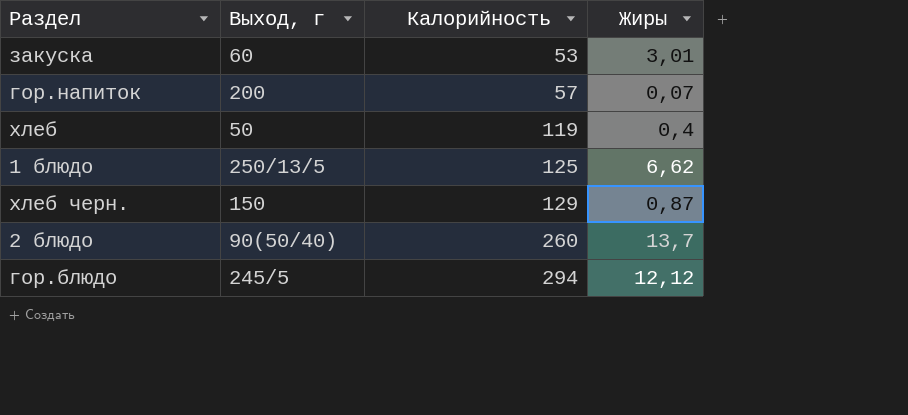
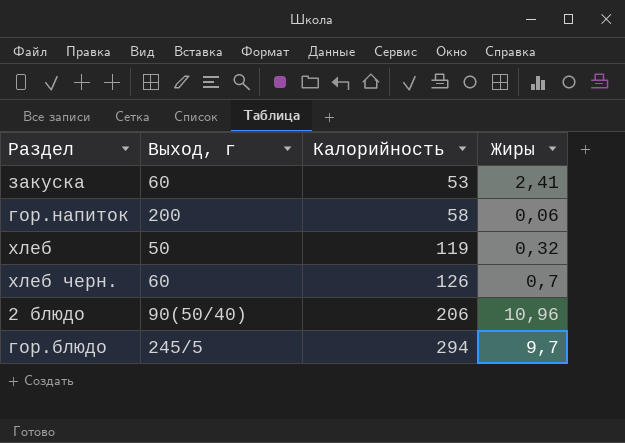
row 1 блюдо: 250/13/5 | 125 | 6,62 -> none
закуска | Жиры: 3,01 -> 2,41
гор.напиток | Калорийность: 57 -> 58
гор.напиток | Жиры: 0,07 -> 0,06
хлеб | Жиры: 0,4 -> 0,32
хлеб черн. | Выход, г: 150 -> 60
хлеб черн. | Калорийность: 129 -> 126
хлеб черн. | Жиры: 0,87 -> 0,7
2 блюдо | Калорийность: 260 -> 206
2 блюдо | Жиры: 13,7 -> 10,96
гор.блюдо | Жиры: 12,12 -> 9,7

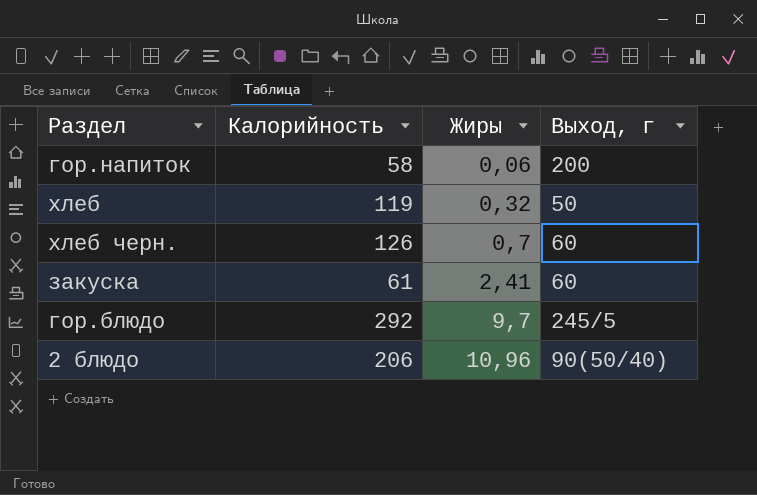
row order: Калорийность ascending -> Жиры ascending
column Выход, г | position: 2 -> 4
закуска | Калорийность: 53 -> 61
гор.блюдо | Калорийность: 294 -> 292

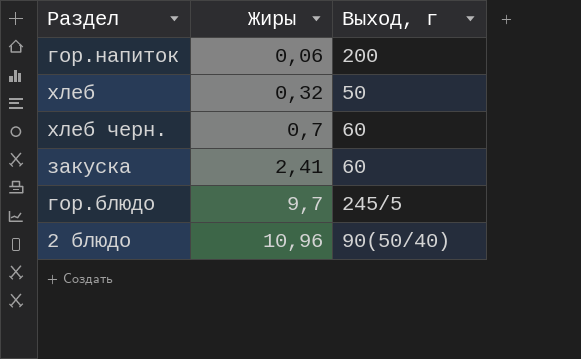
column Калорийность | position: 2 -> none

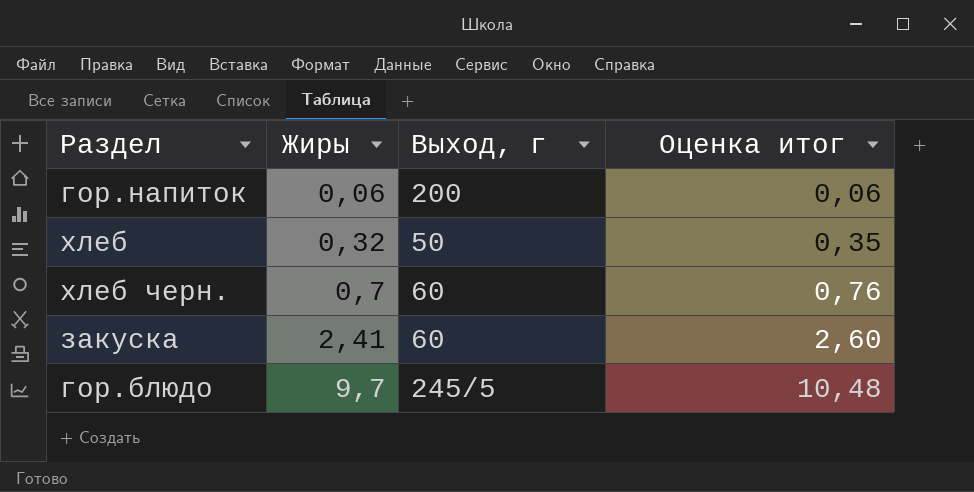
column Оценка итог | formula: none -> [Жиры] * 1,08
row 2 блюдо: 10,96 | 90(50/40) -> none

